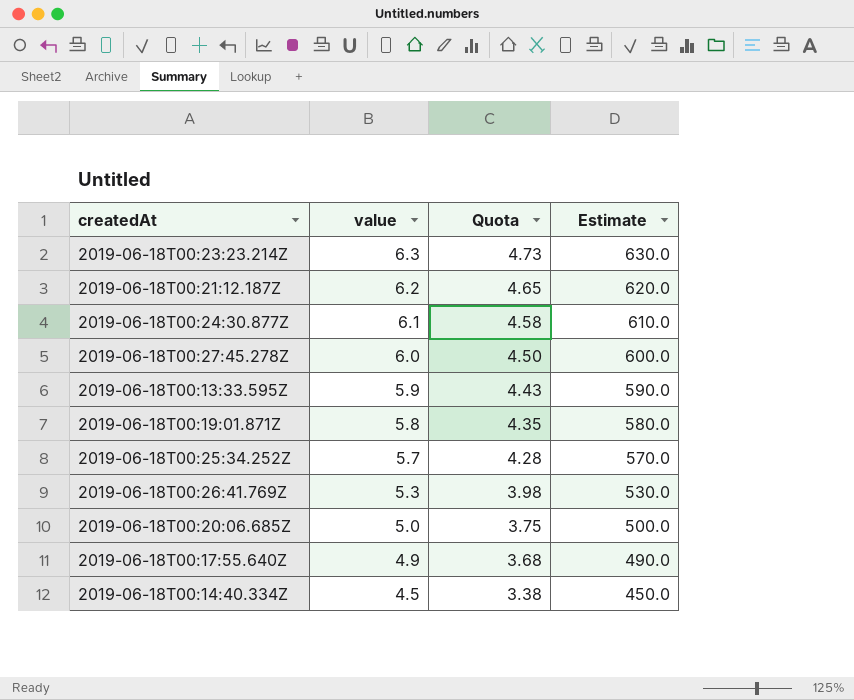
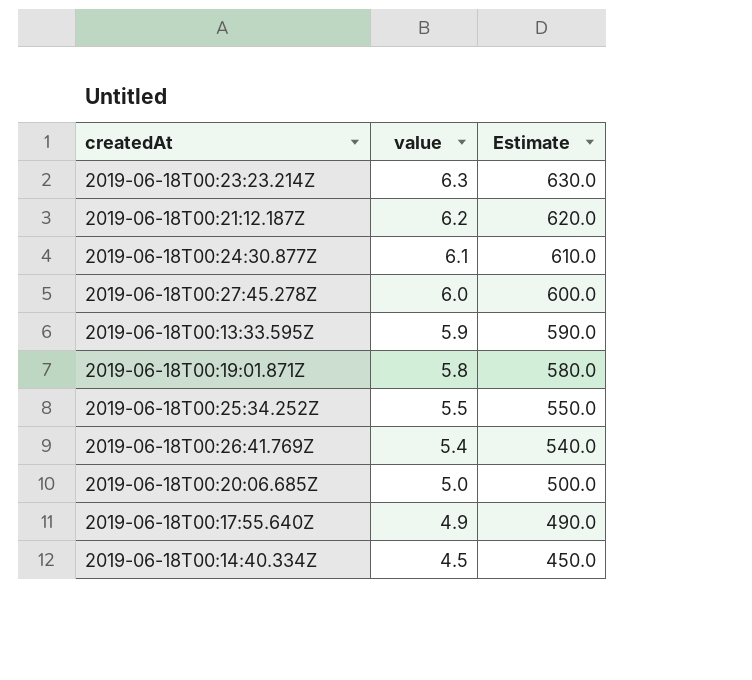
column Quota | formula: [value] * 0.75 -> none
2019-06-18T00:25:34.252Z | value: 5.7 -> 5.5
2019-06-18T00:25:34.252Z | Estimate: 570.0 -> 550.0
2019-06-18T00:26:41.769Z | value: 5.3 -> 5.4
2019-06-18T00:26:41.769Z | Estimate: 530.0 -> 540.0

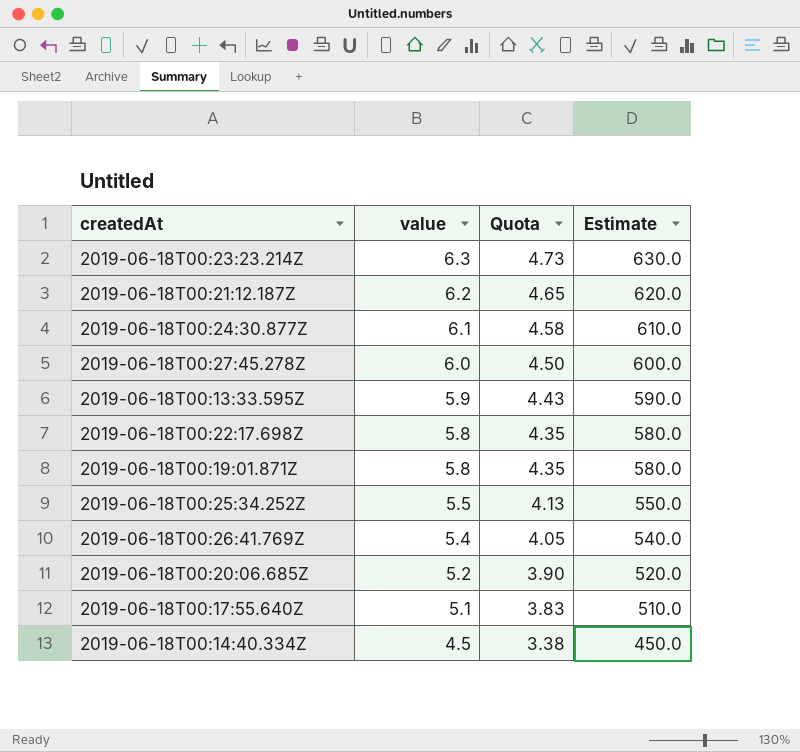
column Quota | formula: none -> [value] * 0.75
row 2019-06-18T00:22:17.698Z: none -> 5.8 | 4.35 | 580.0
2019-06-18T00:20:06.685Z | value: 5.0 -> 5.2
2019-06-18T00:20:06.685Z | Estimate: 500.0 -> 520.0
2019-06-18T00:17:55.640Z | value: 4.9 -> 5.1
2019-06-18T00:17:55.640Z | Estimate: 490.0 -> 510.0

